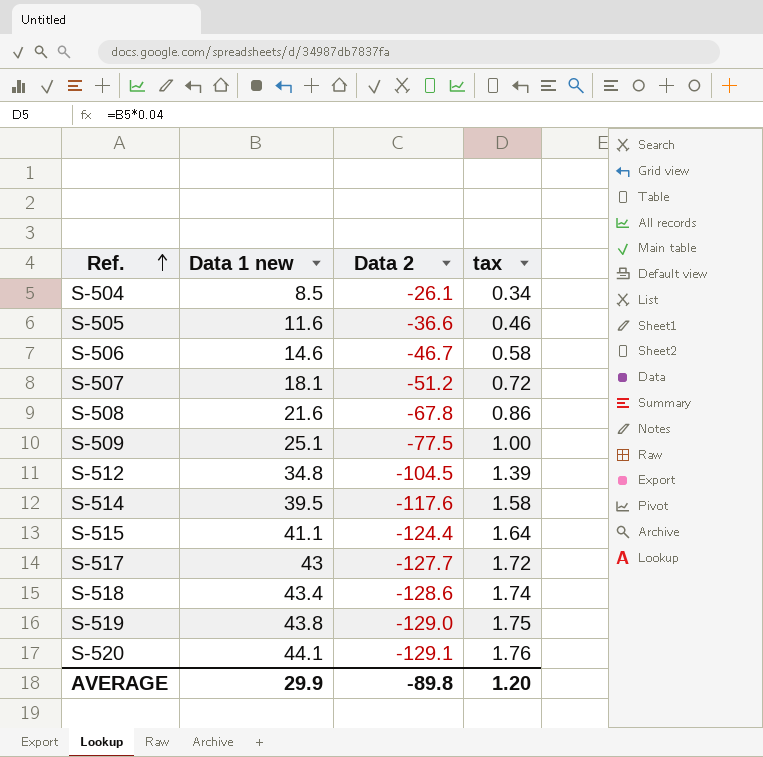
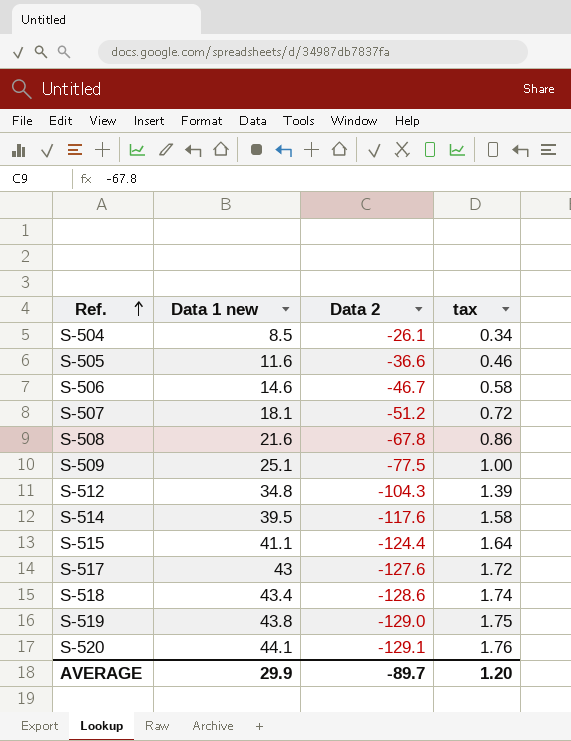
S-512 | Data 2: -104.5 -> -104.3
S-517 | Data 2: -127.7 -> -127.6
AVERAGE | Data 2: -89.8 -> -89.7

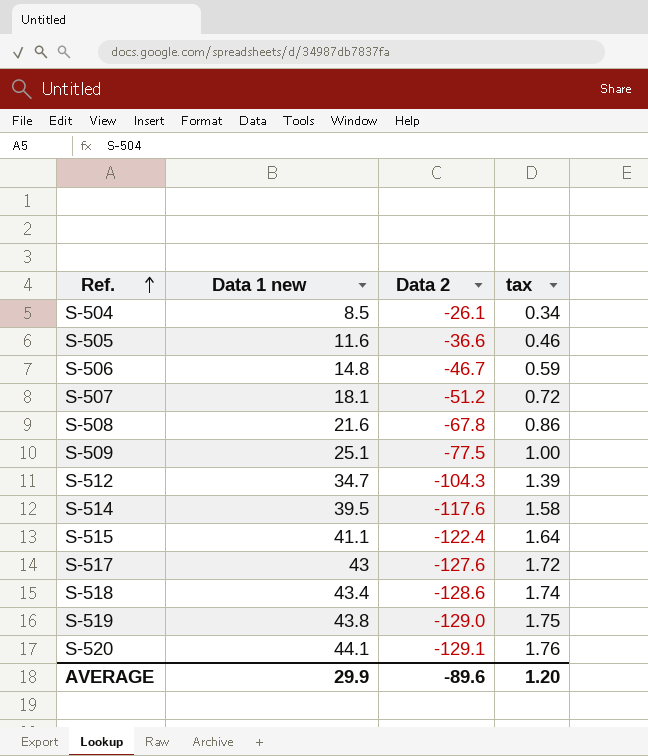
S-506 | Data 1 new: 14.6 -> 14.8
S-506 | tax: 0.58 -> 0.59
S-512 | Data 1 new: 34.8 -> 34.7
S-515 | Data 2: -124.4 -> -122.4
AVERAGE | Data 2: -89.7 -> -89.6

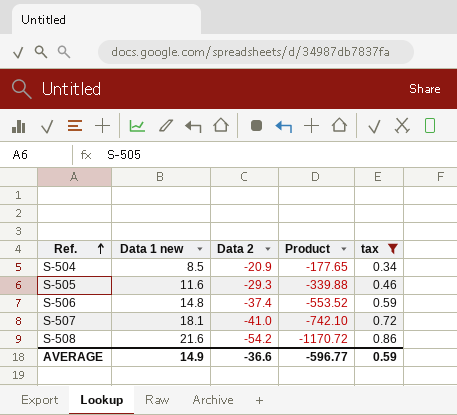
filter: none -> tax <= 0.86
column Product | formula: none -> [Data 1 new] * [Data 2]
S-504 | Data 2: -26.1 -> -20.9
S-505 | Data 2: -36.6 -> -29.3
S-506 | Data 2: -46.7 -> -37.4
S-507 | Data 2: -51.2 -> -41.0
S-508 | Data 2: -67.8 -> -54.2
AVERAGE | Data 1 new: 29.9 -> 14.9
AVERAGE | Data 2: -89.6 -> -36.6
AVERAGE | tax: 1.20 -> 0.59

